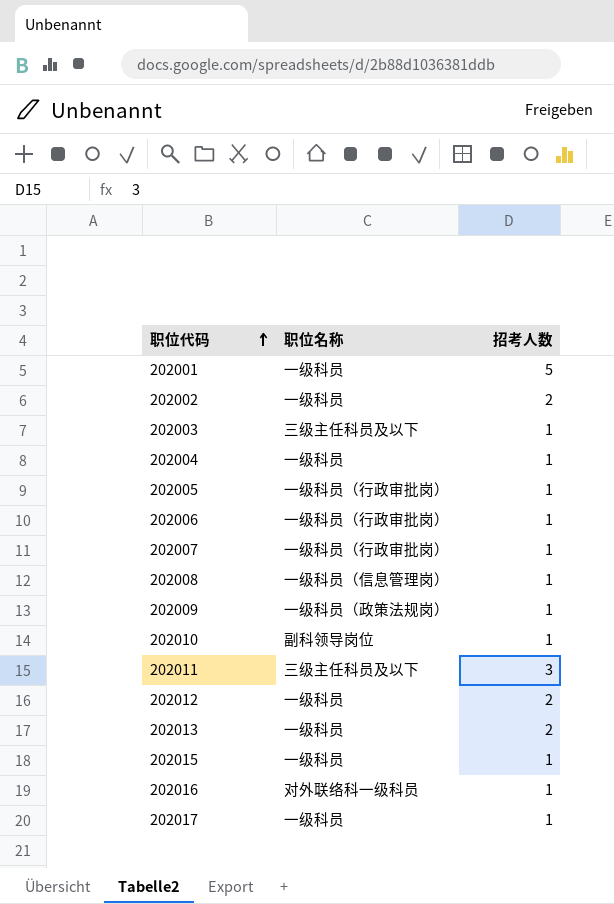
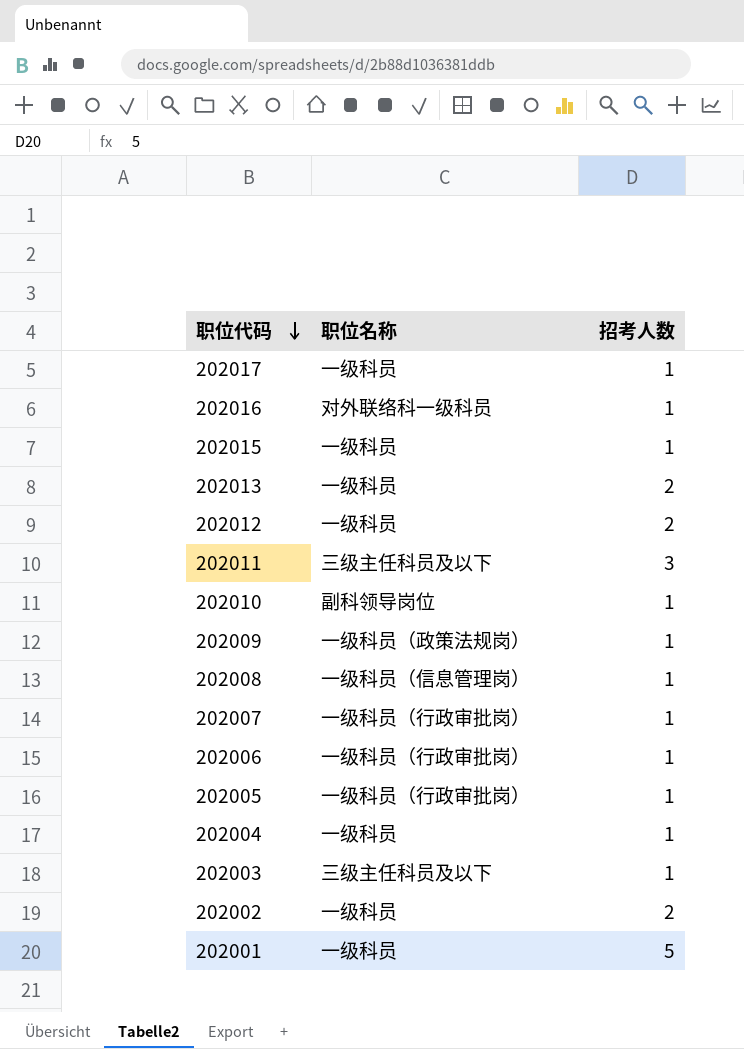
row order: 职位代码 ascending -> 职位代码 descending

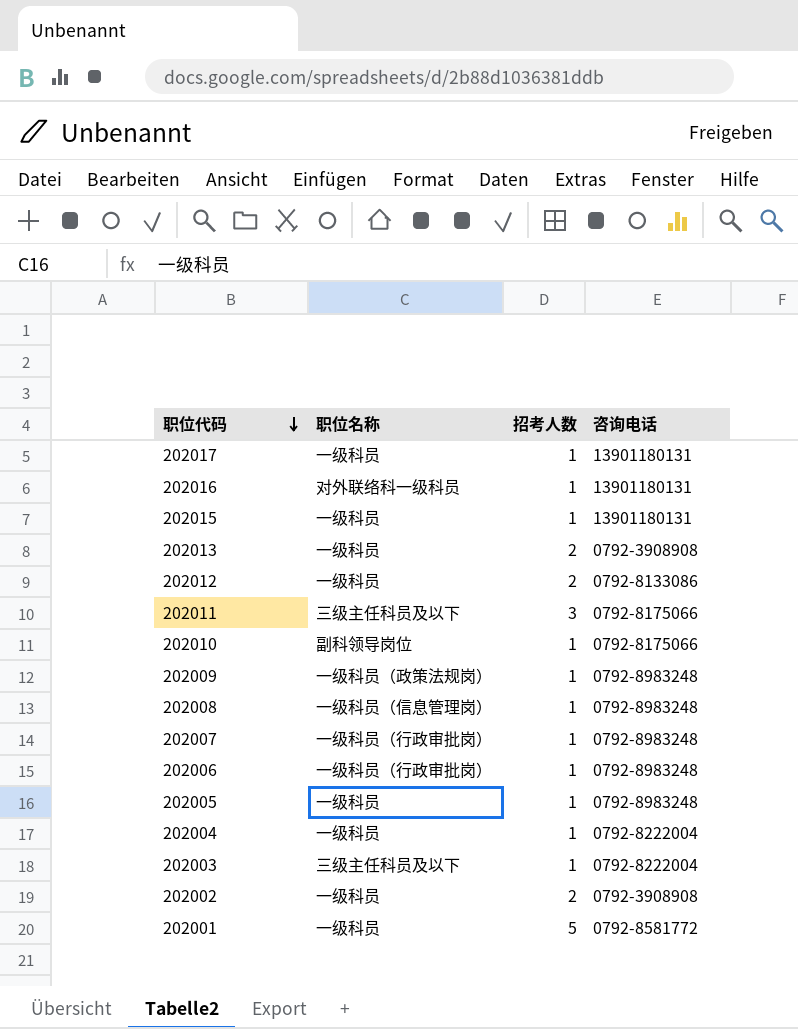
column 咨询电话 | position: none -> 4
202005 | 职位名称: 一级科员（行政审批岗） -> 一级科员

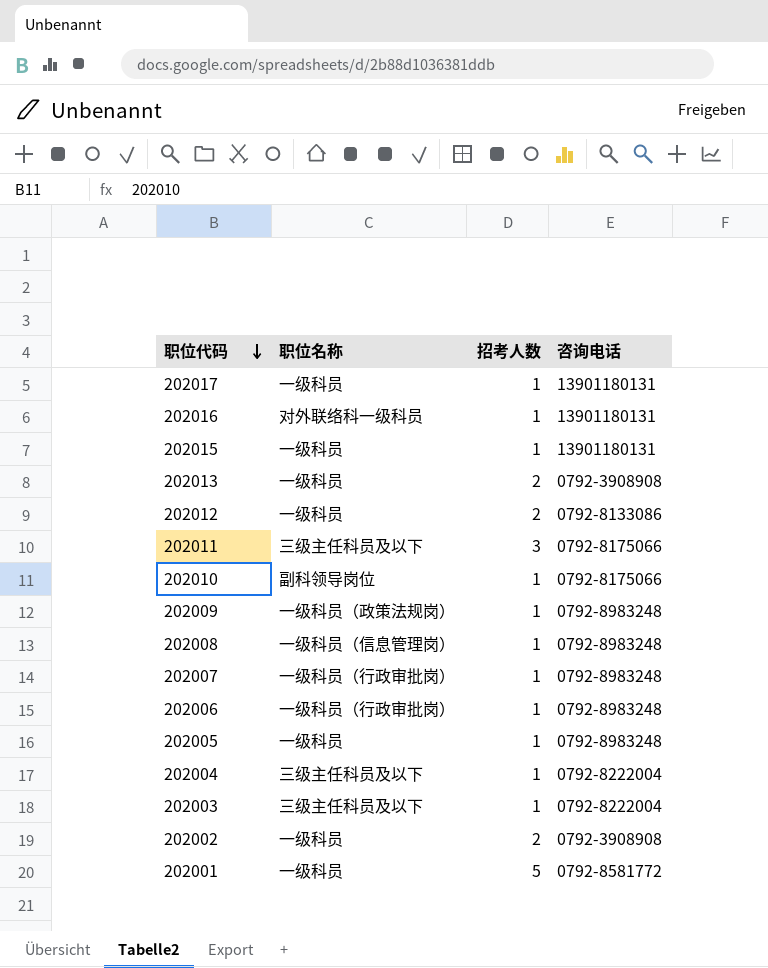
202004 | 职位名称: 一级科员 -> 三级主任科员及以下

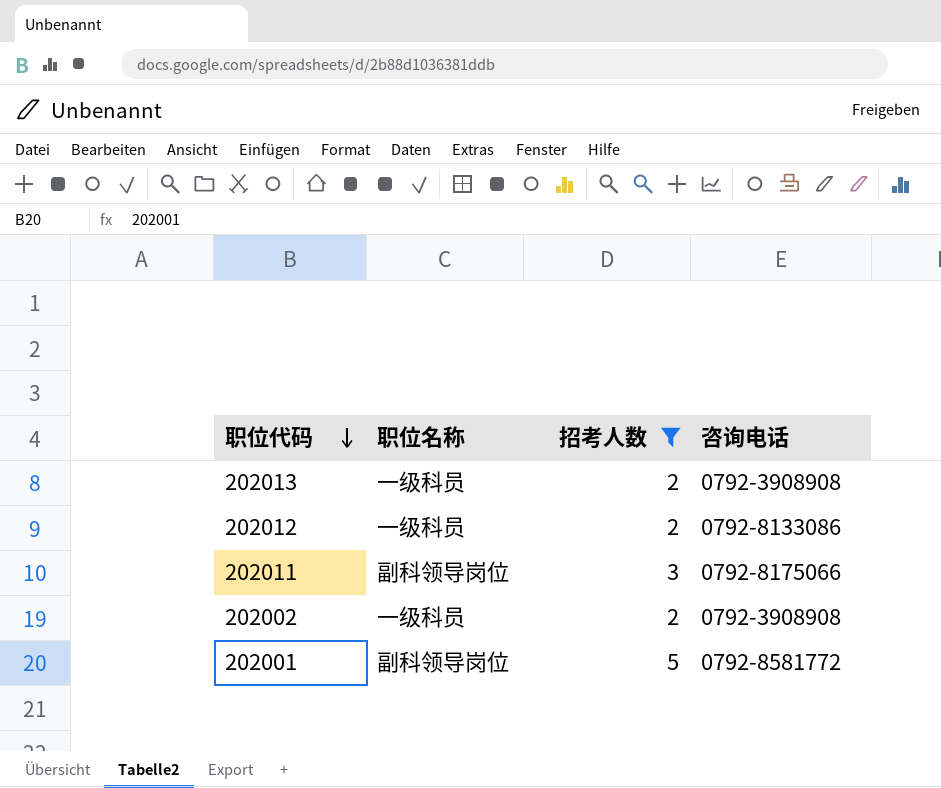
filter: none -> 招考人数 != 1
202011 | 职位名称: 三级主任科员及以下 -> 副科领导岗位
202001 | 职位名称: 一级科员 -> 副科领导岗位

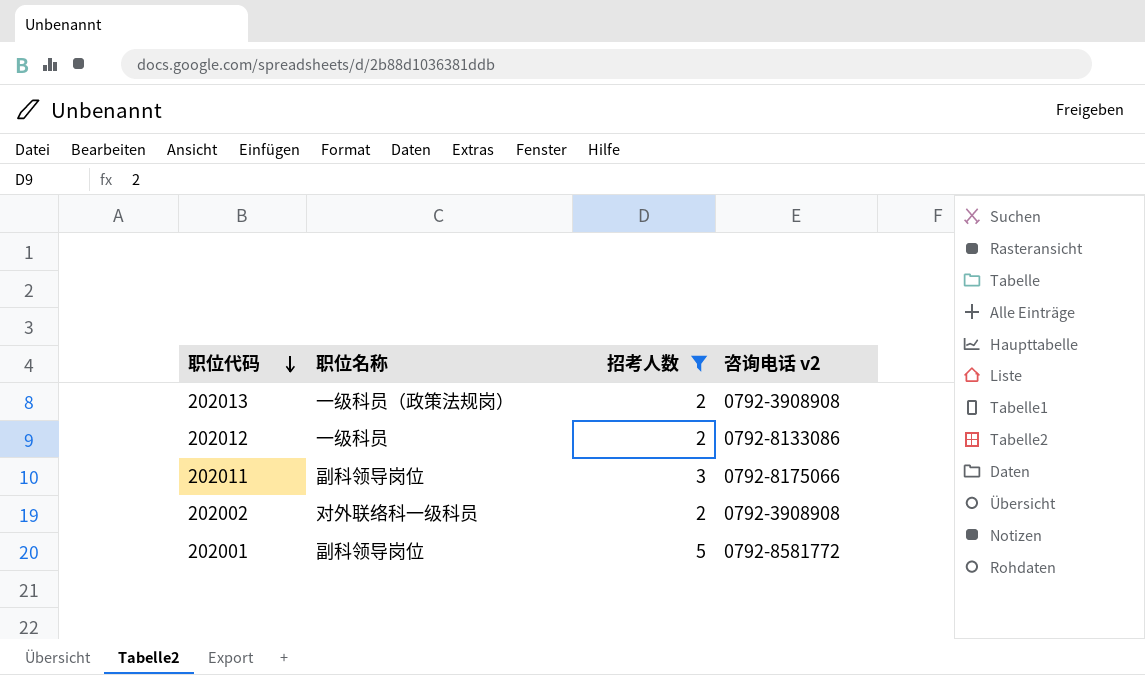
column name: 咨询电话 -> 咨询电话 v2
202013 | 职位名称: 一级科员 -> 一级科员（政策法规岗）
202002 | 职位名称: 一级科员 -> 对外联络科一级科员

